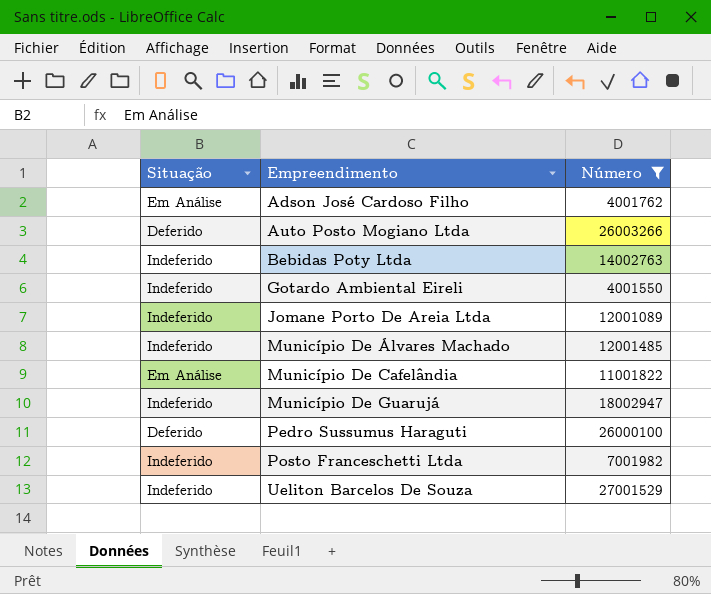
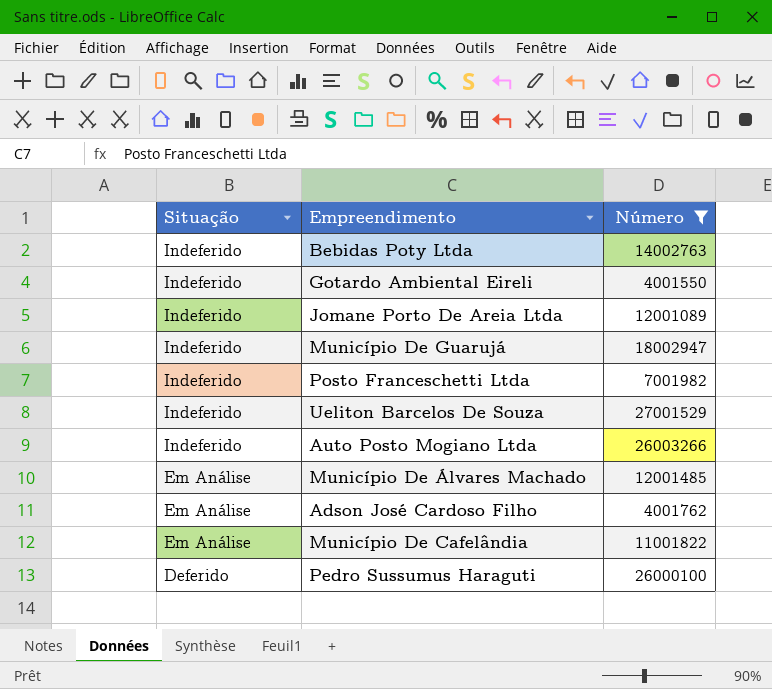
row order: Empreendimento ascending -> Situação descending
Auto Posto Mogiano Ltda | Situação: Deferido -> Indeferido
Município De Álvares Machado | Situação: Indeferido -> Em Análise

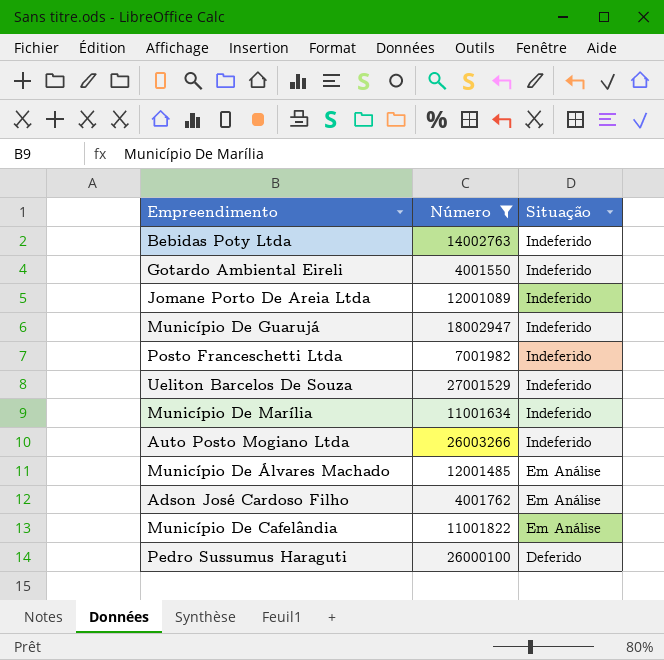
column Situação | position: 1 -> 3
row Município De Marília: none -> 11001634 | Indeferido

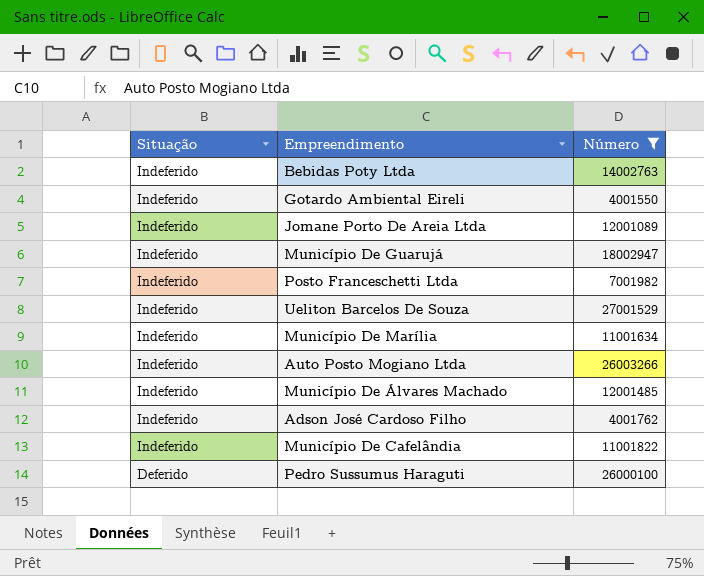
column Situação | position: 3 -> 1
Município De Álvares Machado | Situação: Em Análise -> Indeferido
Adson José Cardoso Filho | Situação: Em Análise -> Indeferido
Município De Cafelândia | Situação: Em Análise -> Indeferido

